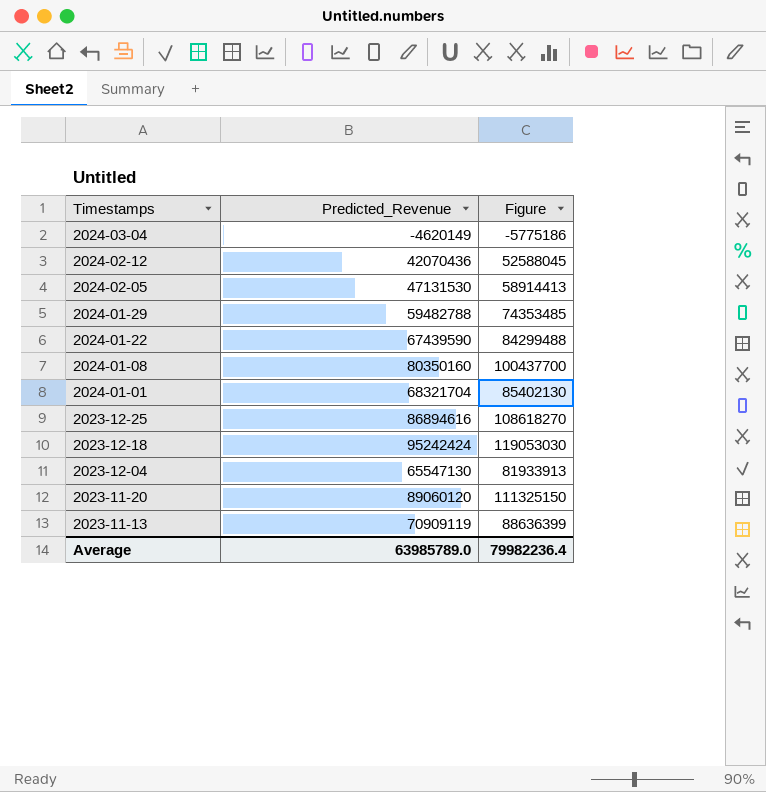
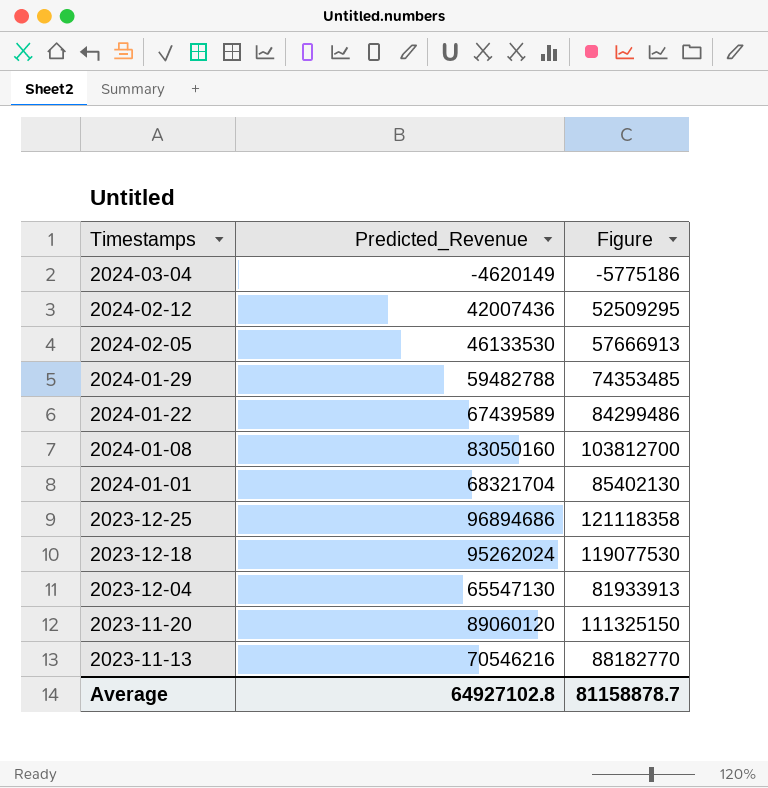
2024-02-12 | Predicted_Revenue: 42070436 -> 42007436
2024-02-12 | Figure: 52588045 -> 52509295
2024-02-05 | Predicted_Revenue: 47131530 -> 46133530
2024-02-05 | Figure: 58914413 -> 57666913
2024-01-22 | Predicted_Revenue: 67439590 -> 67439589
2024-01-22 | Figure: 84299488 -> 84299486
2024-01-08 | Predicted_Revenue: 80350160 -> 83050160
2024-01-08 | Figure: 100437700 -> 103812700
2023-12-25 | Predicted_Revenue: 86894616 -> 96894686
2023-12-25 | Figure: 108618270 -> 121118358
2023-12-18 | Predicted_Revenue: 95242424 -> 95262024
2023-12-18 | Figure: 119053030 -> 119077530
2023-11-13 | Predicted_Revenue: 70909119 -> 70546216
2023-11-13 | Figure: 88636399 -> 88182770
Average | Predicted_Revenue: 63985789.0 -> 64927102.8
Average | Figure: 79982236.4 -> 81158878.7

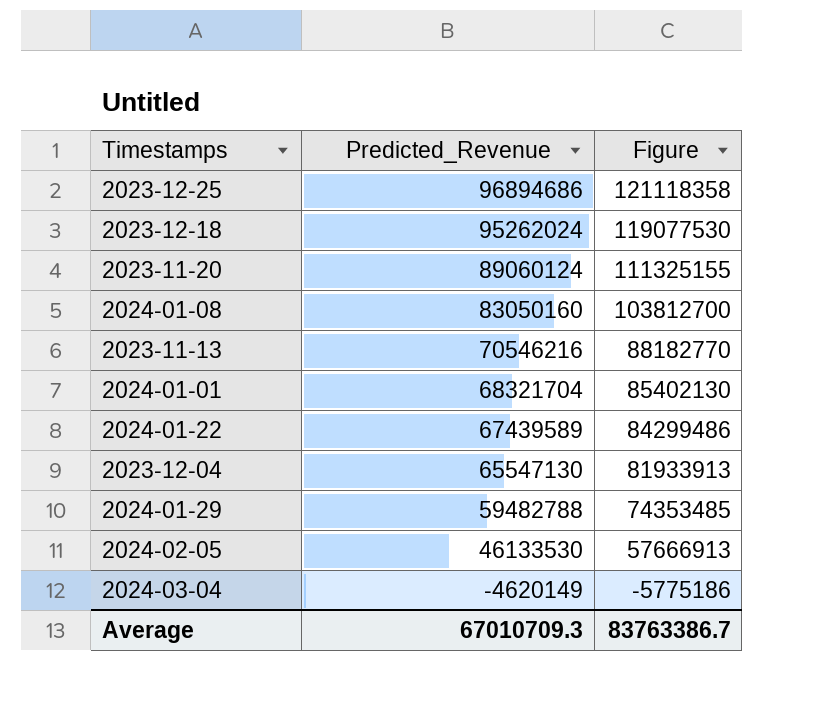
row order: Timestamps descending -> Predicted_Revenue descending
row 2024-02-12: 42007436 | 52509295 -> none
2023-11-20 | Predicted_Revenue: 89060120 -> 89060124
2023-11-20 | Figure: 111325150 -> 111325155
Average | Predicted_Revenue: 64927102.8 -> 67010709.3
Average | Figure: 81158878.7 -> 83763386.7

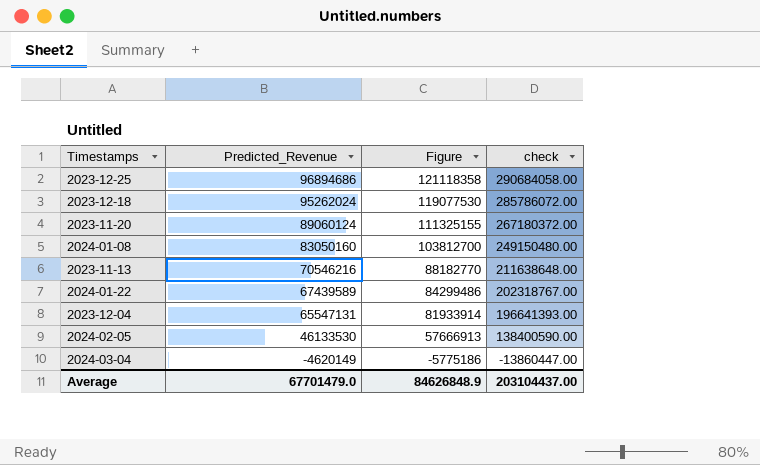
column check | formula: none -> [Predicted_Revenue] * 3
row 2024-01-01: 68321704 | 85402130 -> none
row 2024-01-29: 59482788 | 74353485 -> none
2023-12-04 | Predicted_Revenue: 65547130 -> 65547131
2023-12-04 | Figure: 81933913 -> 81933914
Average | Predicted_Revenue: 67010709.3 -> 67701479.0
Average | Figure: 83763386.7 -> 84626848.9

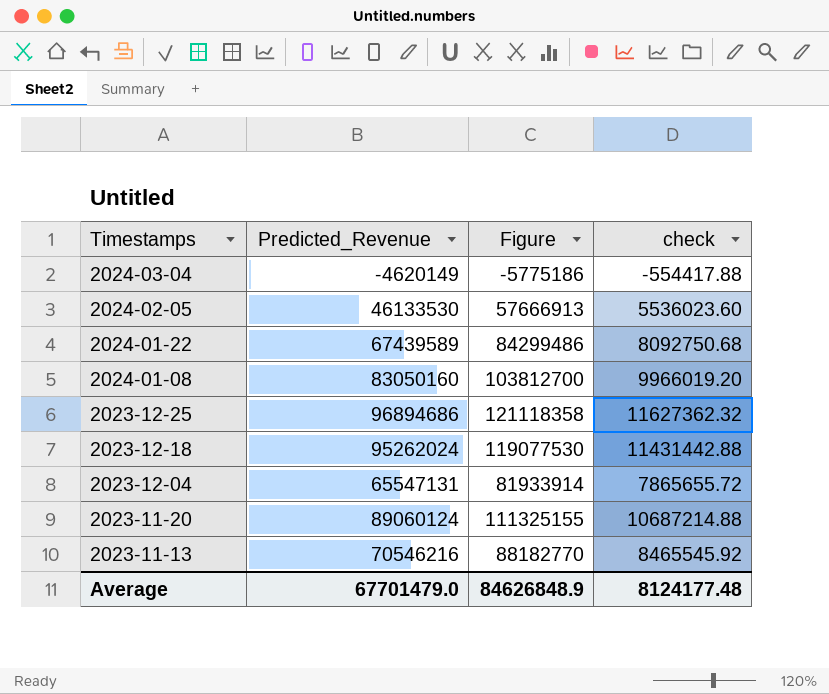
row order: Predicted_Revenue descending -> Timestamps descending
column check | formula: [Predicted_Revenue] * 3 -> [Predicted_Revenue] * 0.12
Average | check: 203104437.00 -> 8124177.48

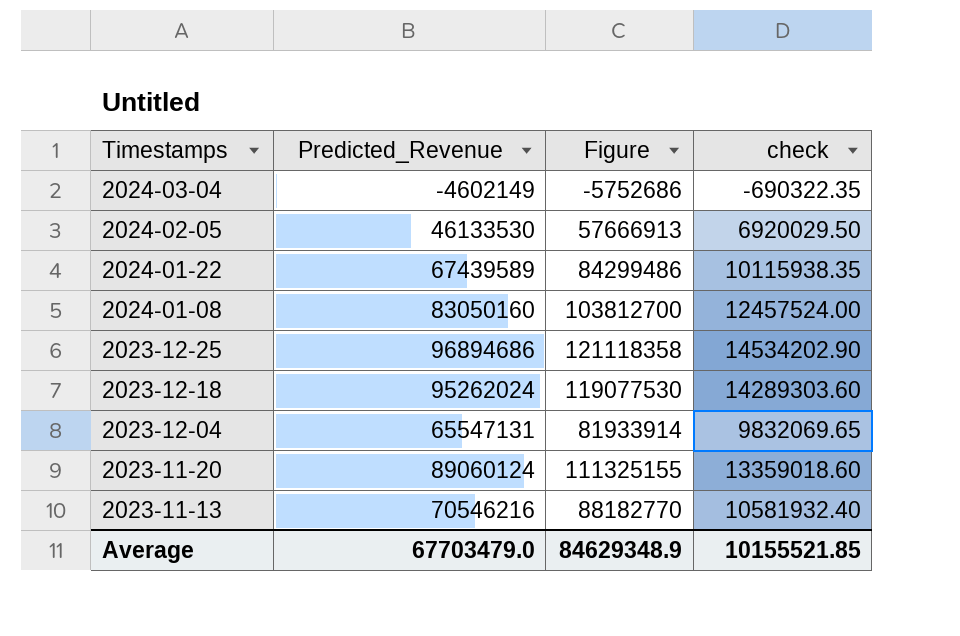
column check | formula: [Predicted_Revenue] * 0.12 -> [Predicted_Revenue] * 0.15
2024-03-04 | Predicted_Revenue: -4620149 -> -4602149
2024-03-04 | Figure: -5775186 -> -5752686
Average | Predicted_Revenue: 67701479.0 -> 67703479.0
Average | Figure: 84626848.9 -> 84629348.9
Average | check: 8124177.48 -> 10155521.85

